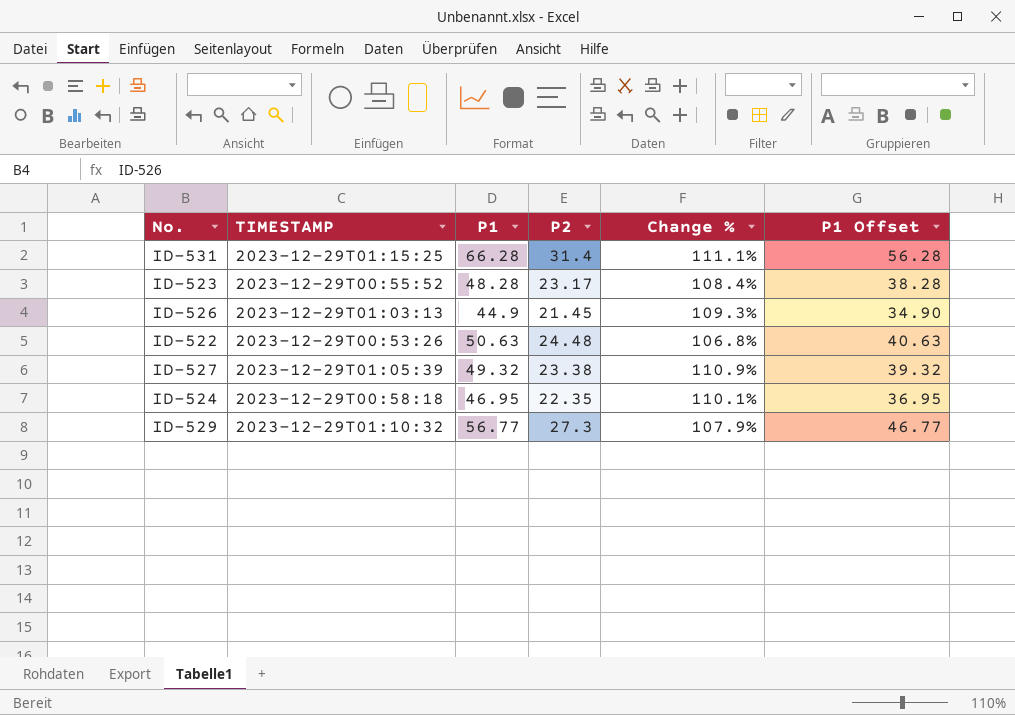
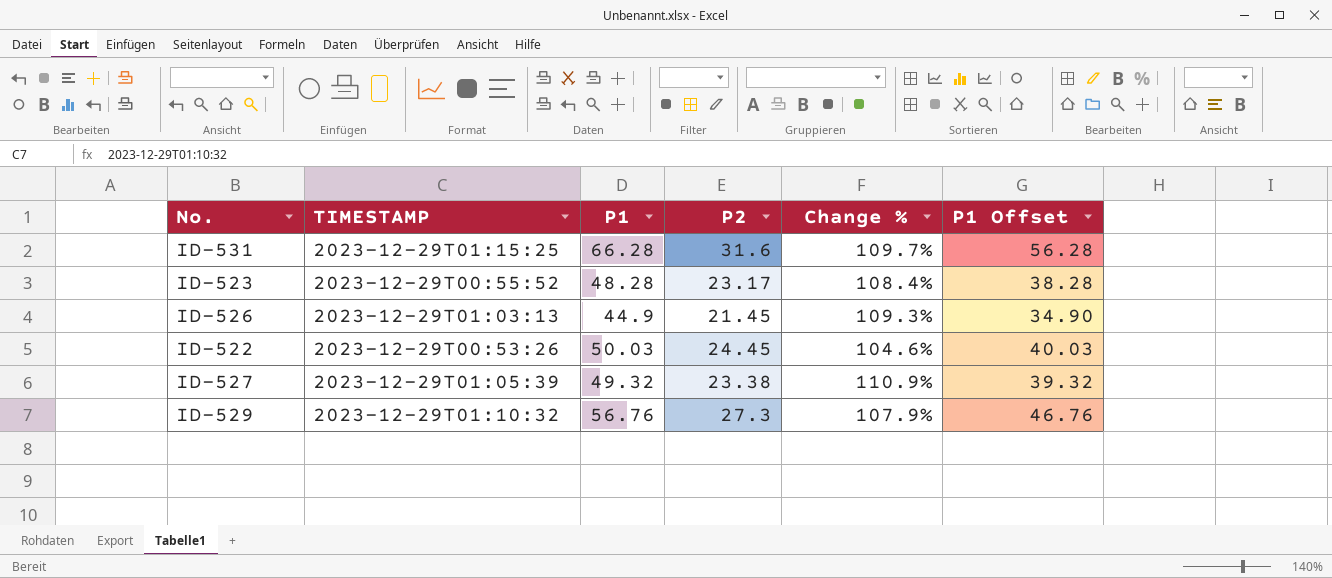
row ID-524: 2023-12-29T00:58:18 | 46.95 | 22.35 | 110.1% | 36.95 -> none
ID-531 | P2: 31.4 -> 31.6
ID-531 | Change %: 111.1% -> 109.7%
ID-522 | P1: 50.63 -> 50.03
ID-522 | P2: 24.48 -> 24.45
ID-522 | Change %: 106.8% -> 104.6%
ID-522 | P1 Offset: 40.63 -> 40.03
ID-529 | P1: 56.77 -> 56.76
ID-529 | P1 Offset: 46.77 -> 46.76

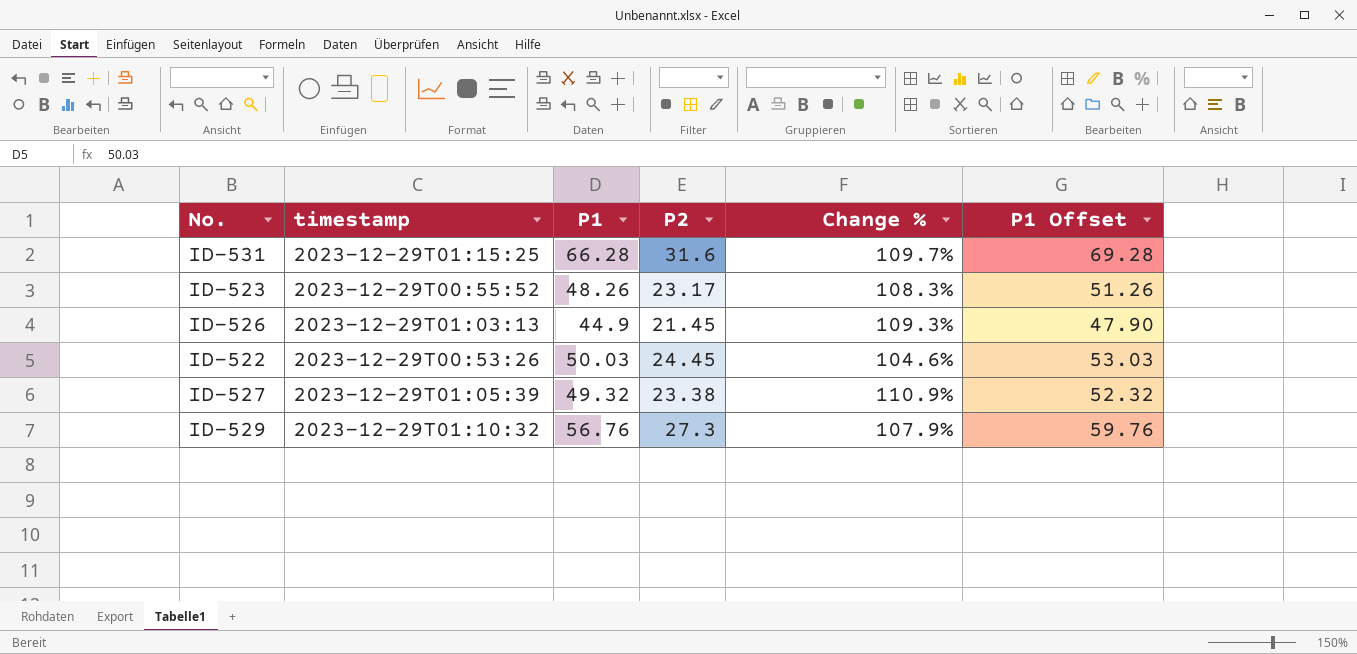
column name: TIMESTAMP -> timestamp
column P1 Offset | formula: [P1] - 10 -> [P1] + 3
ID-523 | P1: 48.28 -> 48.26
ID-523 | Change %: 108.4% -> 108.3%

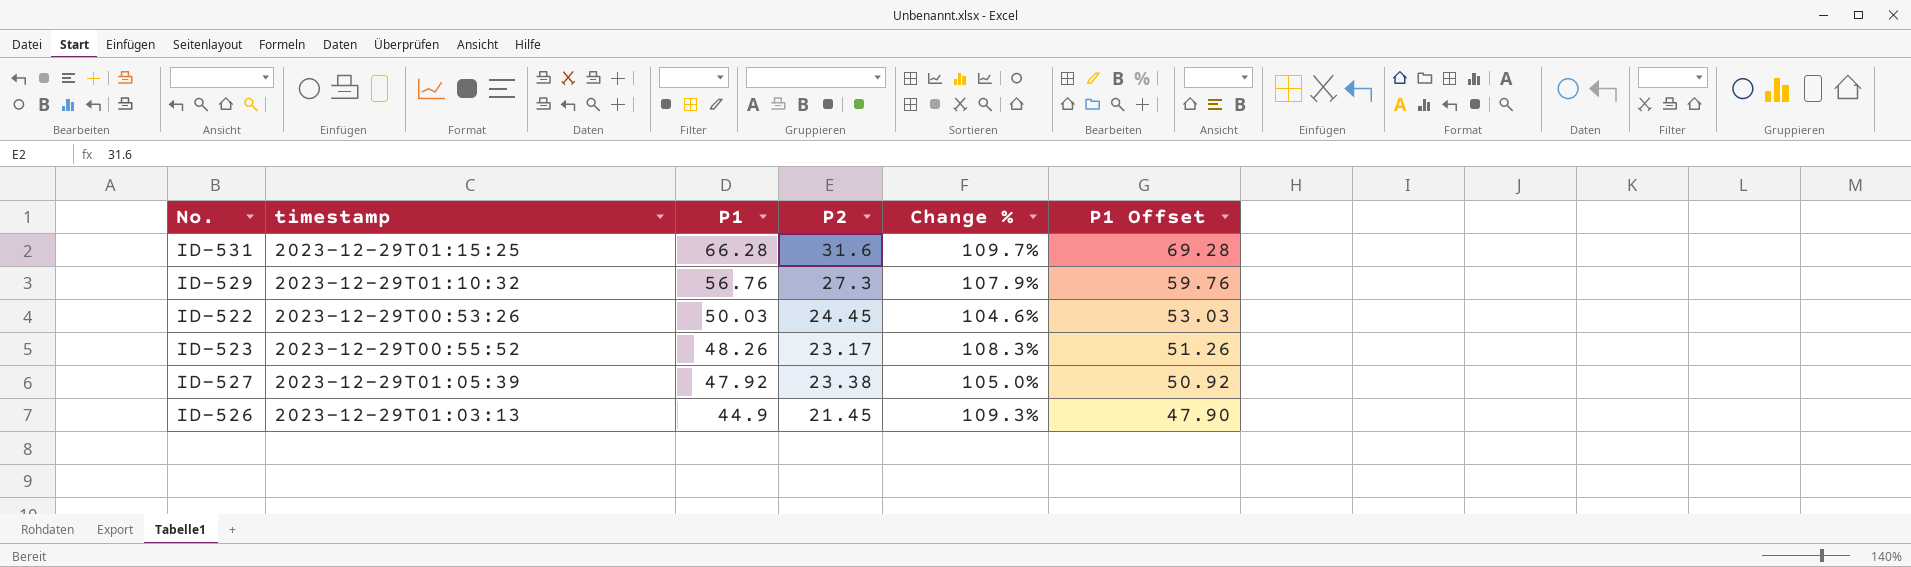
row order: none -> P1 descending
ID-527 | P1: 49.32 -> 47.92
ID-527 | Change %: 110.9% -> 105.0%
ID-527 | P1 Offset: 52.32 -> 50.92

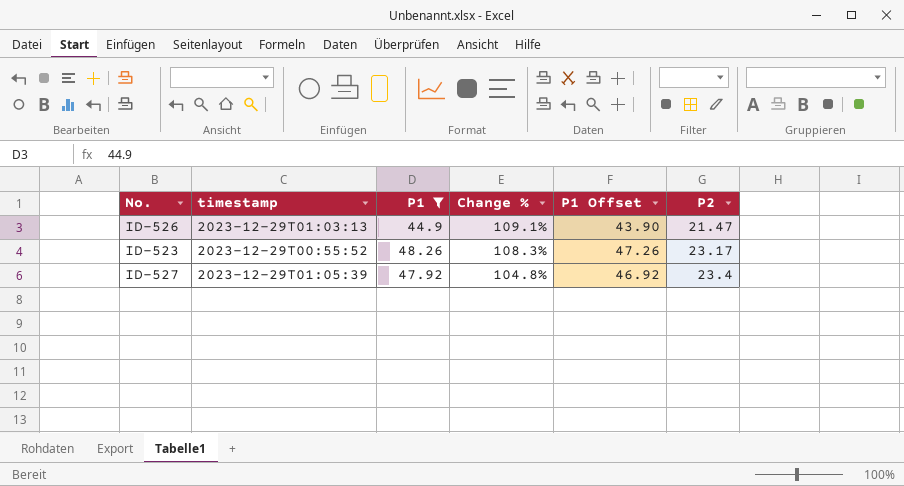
filter: none -> P1 <= 48.26
row order: P1 descending -> Change % descending
column P1 Offset | formula: [P1] + 3 -> [P1] - 1
column P2 | position: 4 -> 6
ID-526 | Change %: 109.3% -> 109.1%
ID-526 | P2: 21.45 -> 21.47
ID-527 | Change %: 105.0% -> 104.8%
ID-527 | P2: 23.38 -> 23.4

